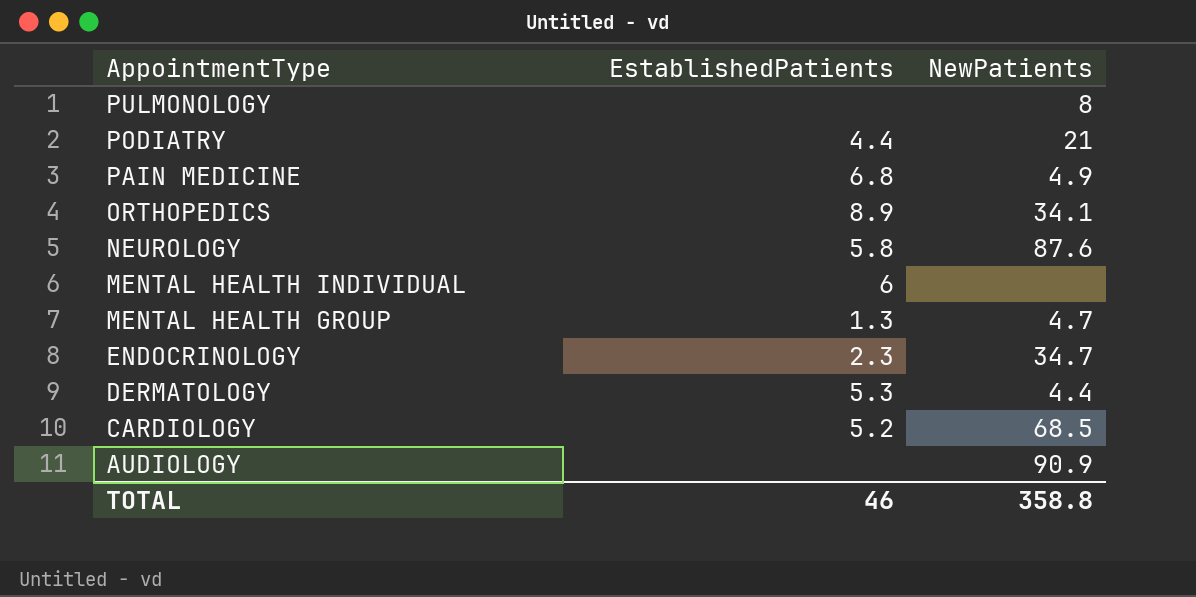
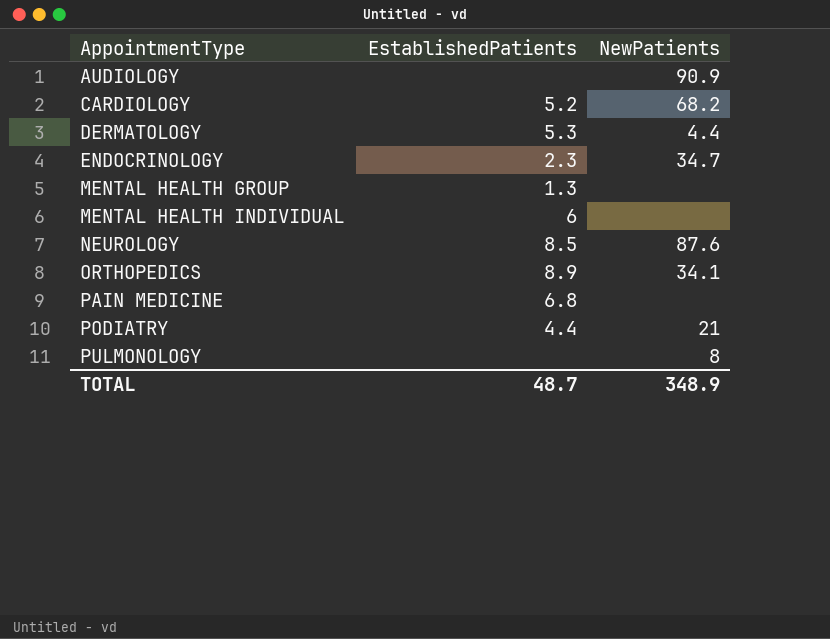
row order: AppointmentType descending -> AppointmentType ascending
CARDIOLOGY | NewPatients: 68.5 -> 68.2
MENTAL HEALTH GROUP | NewPatients: 4.7 -> none
NEUROLOGY | EstablishedPatients: 5.8 -> 8.5
PAIN MEDICINE | NewPatients: 4.9 -> none
TOTAL | EstablishedPatients: 46 -> 48.7
TOTAL | NewPatients: 358.8 -> 348.9

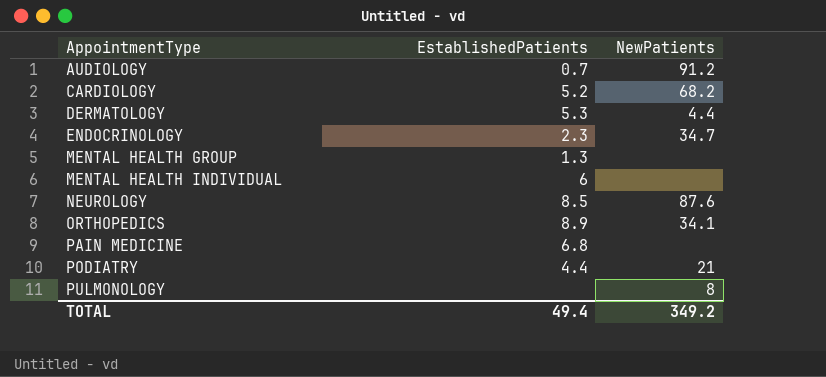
AUDIOLOGY | EstablishedPatients: none -> 0.7
AUDIOLOGY | NewPatients: 90.9 -> 91.2
TOTAL | EstablishedPatients: 48.7 -> 49.4
TOTAL | NewPatients: 348.9 -> 349.2

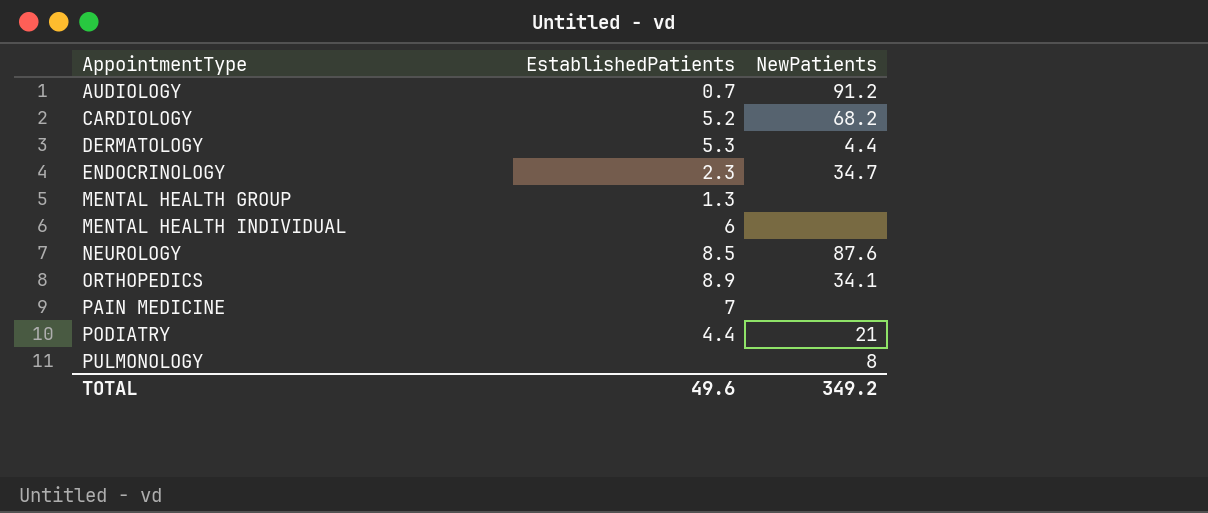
PAIN MEDICINE | EstablishedPatients: 6.8 -> 7
TOTAL | EstablishedPatients: 49.4 -> 49.6

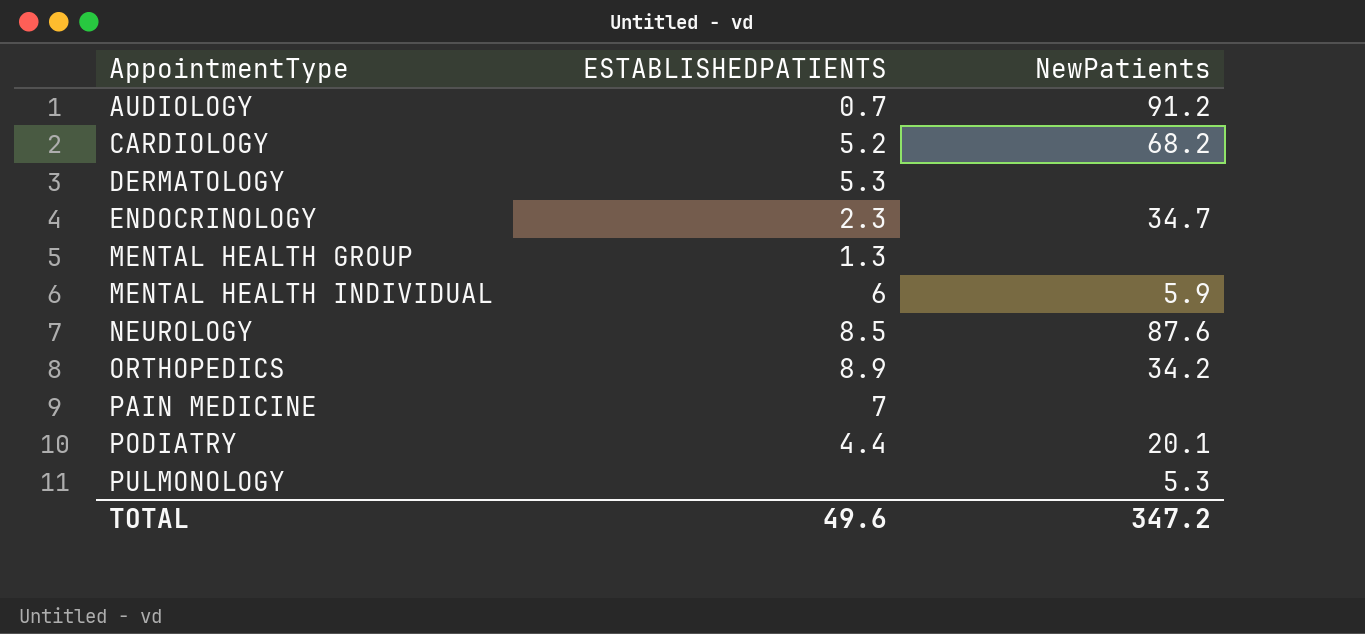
column name: EstablishedPatients -> ESTABLISHEDPATIENTS
DERMATOLOGY | NewPatients: 4.4 -> none
MENTAL HEALTH INDIVIDUAL | NewPatients: none -> 5.9
ORTHOPEDICS | NewPatients: 34.1 -> 34.2
PODIATRY | NewPatients: 21 -> 20.1
PULMONOLOGY | NewPatients: 8 -> 5.3
TOTAL | NewPatients: 349.2 -> 347.2

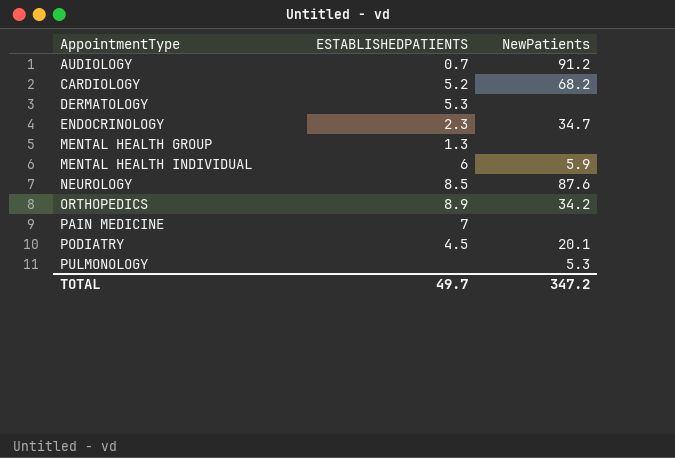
PODIATRY | ESTABLISHEDPATIENTS: 4.4 -> 4.5
TOTAL | ESTABLISHEDPATIENTS: 49.6 -> 49.7

